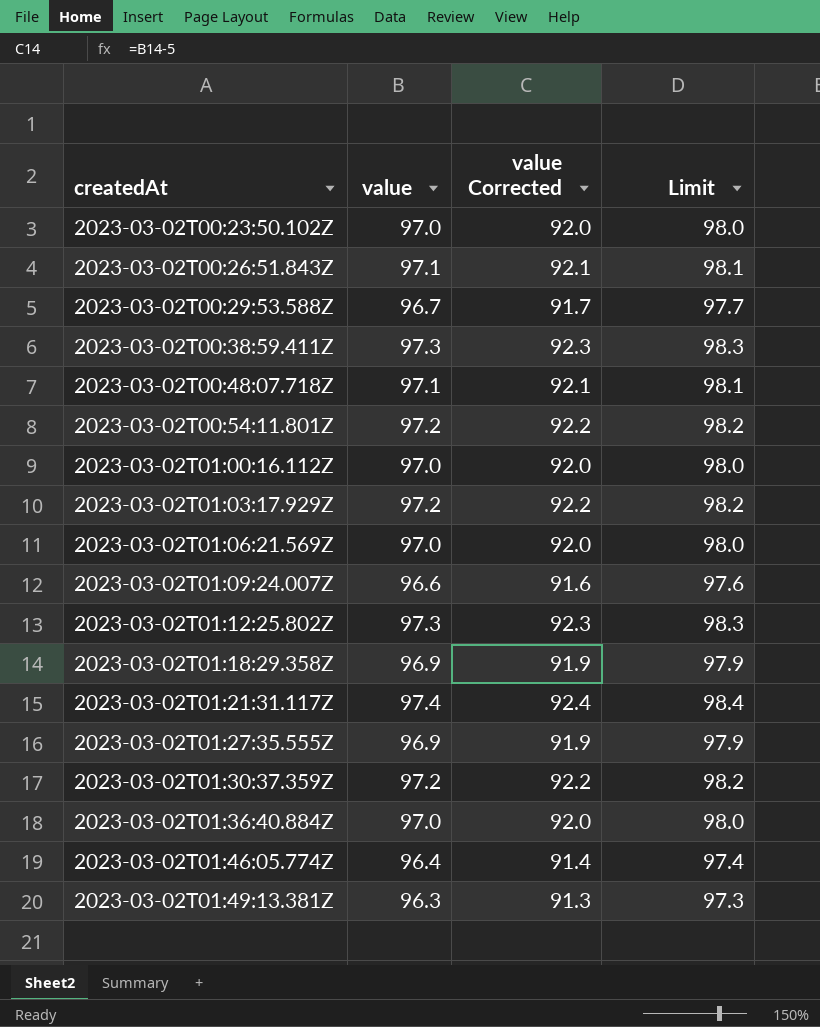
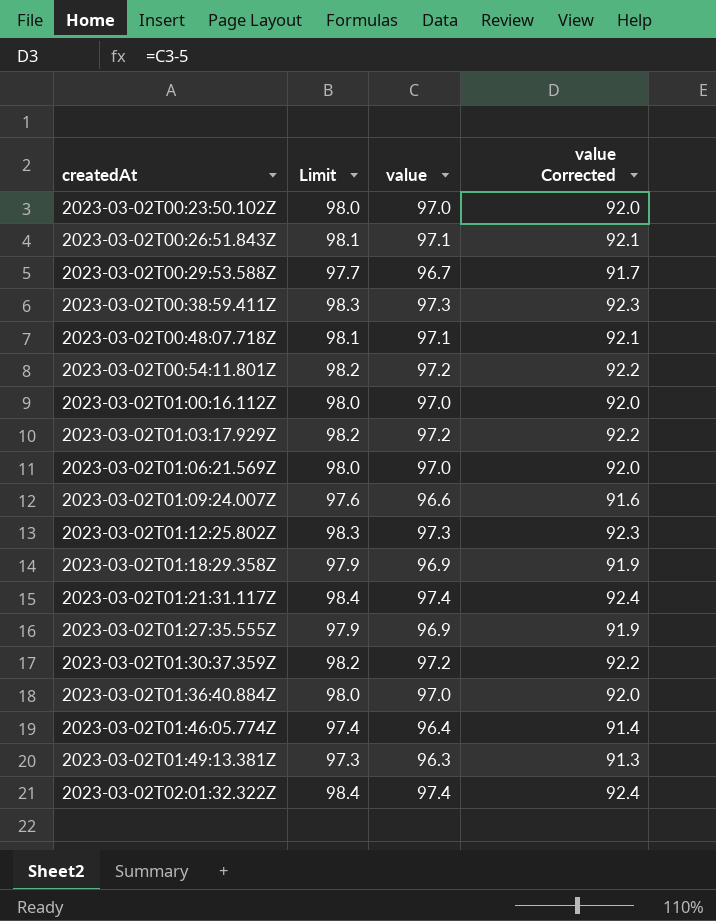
column Limit | position: 4 -> 2
row 2023-03-02T02:01:32.322Z: none -> 98.4 | 97.4 | 92.4

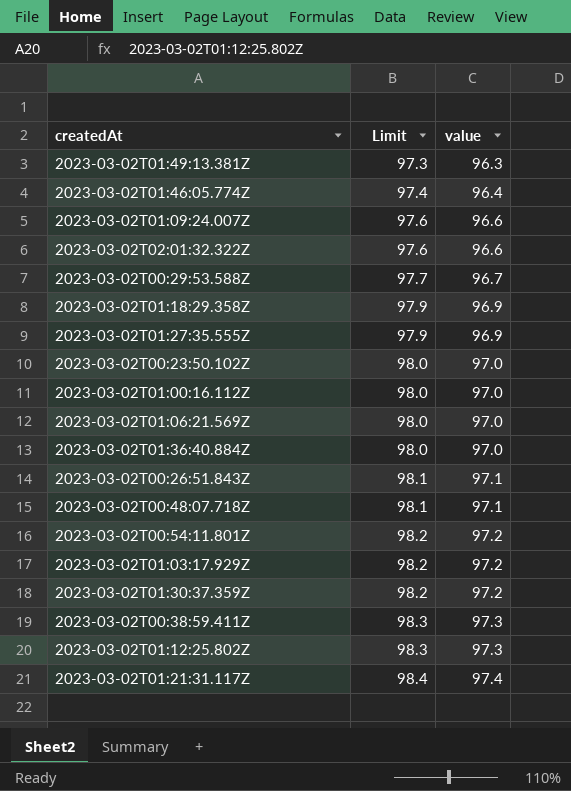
row order: createdAt ascending -> Limit ascending
column value Corrected | formula: [value] - 5 -> none
2023-03-02T02:01:32.322Z | Limit: 98.4 -> 97.6
2023-03-02T02:01:32.322Z | value: 97.4 -> 96.6

